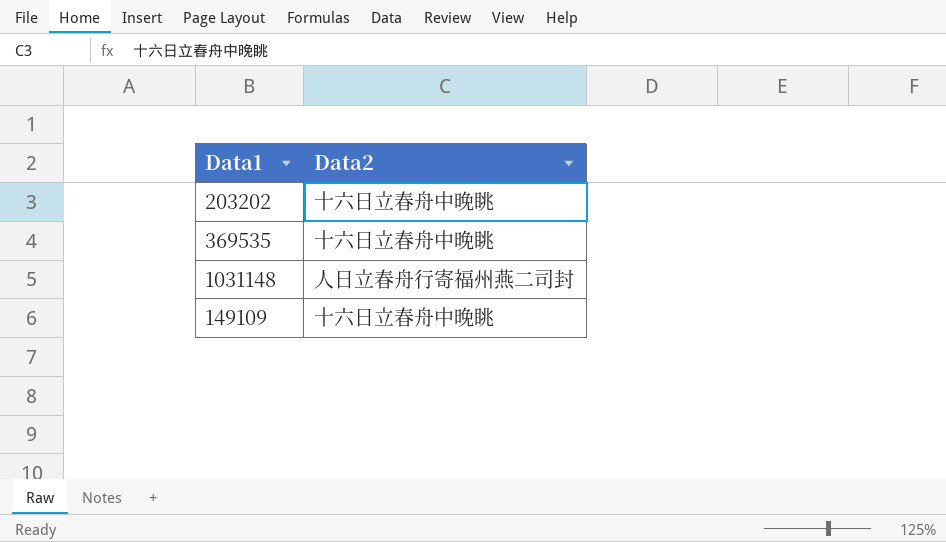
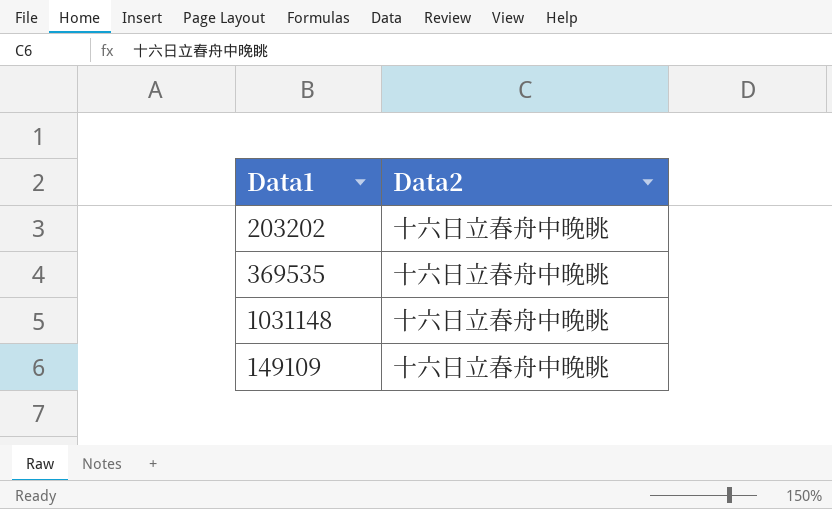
1031148 | Data2: 人日立春舟行寄福州燕二司封 -> 十六日立春舟中晚眺

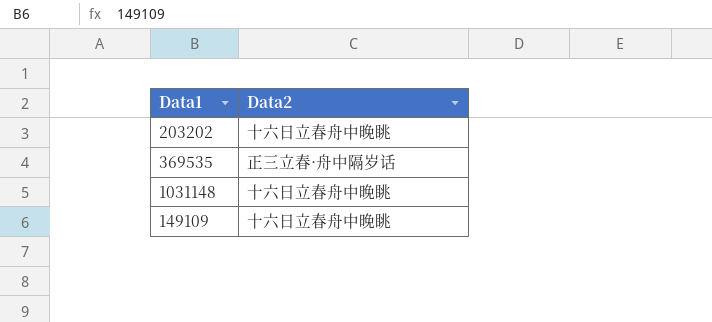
369535 | Data2: 十六日立春舟中晚眺 -> 正三立春·舟中隔岁话

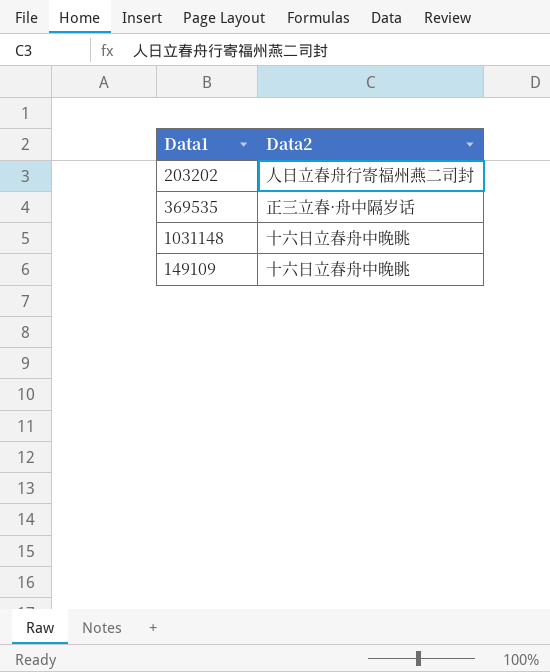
203202 | Data2: 十六日立春舟中晚眺 -> 人日立春舟行寄福州燕二司封

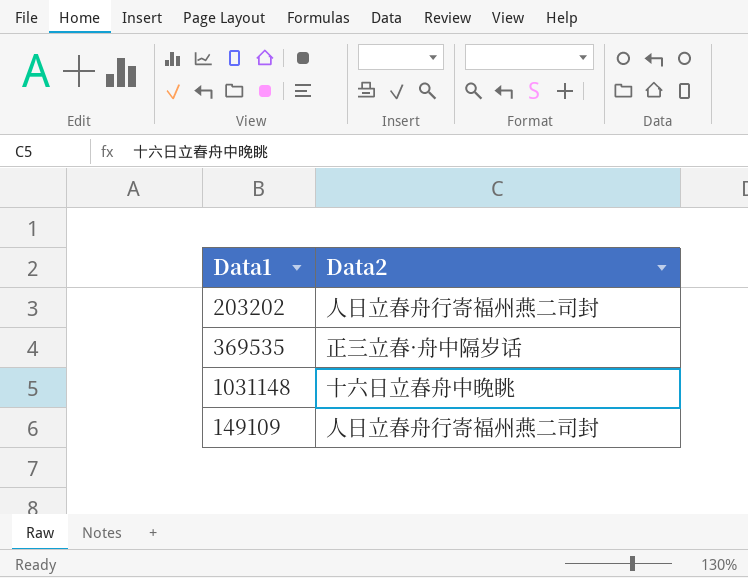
149109 | Data2: 十六日立春舟中晚眺 -> 人日立春舟行寄福州燕二司封

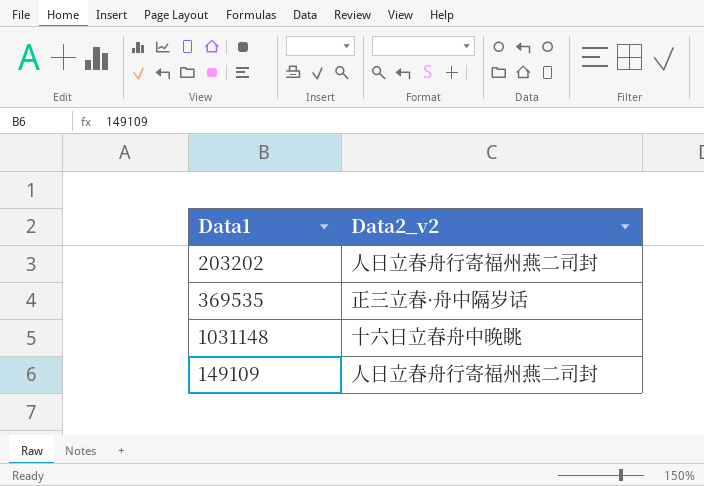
column name: Data2 -> Data2_v2

